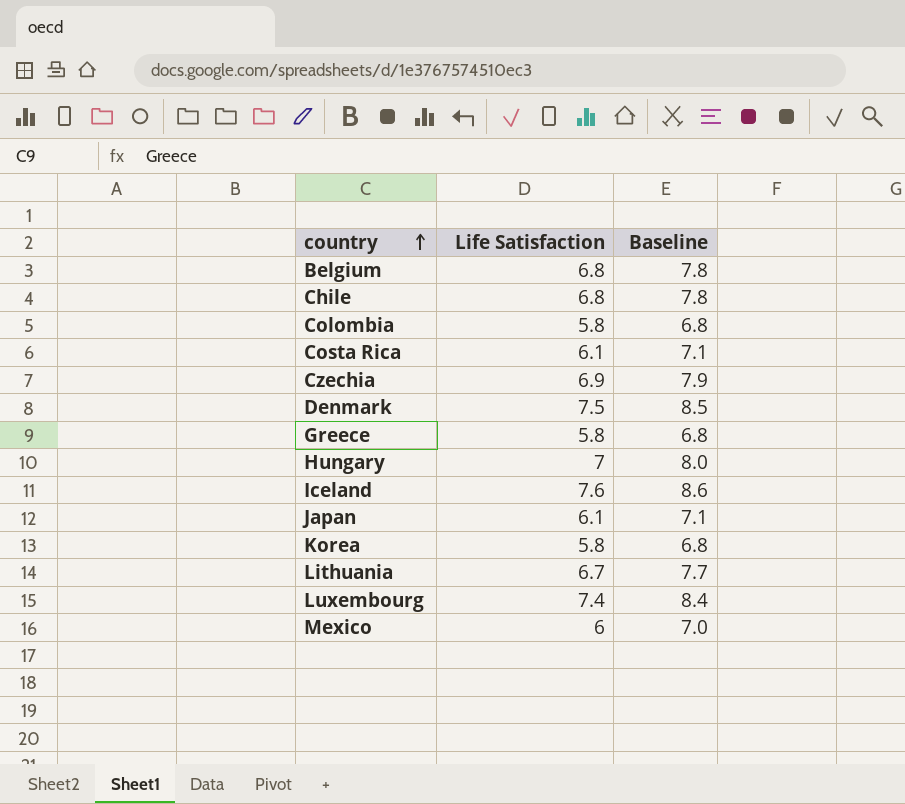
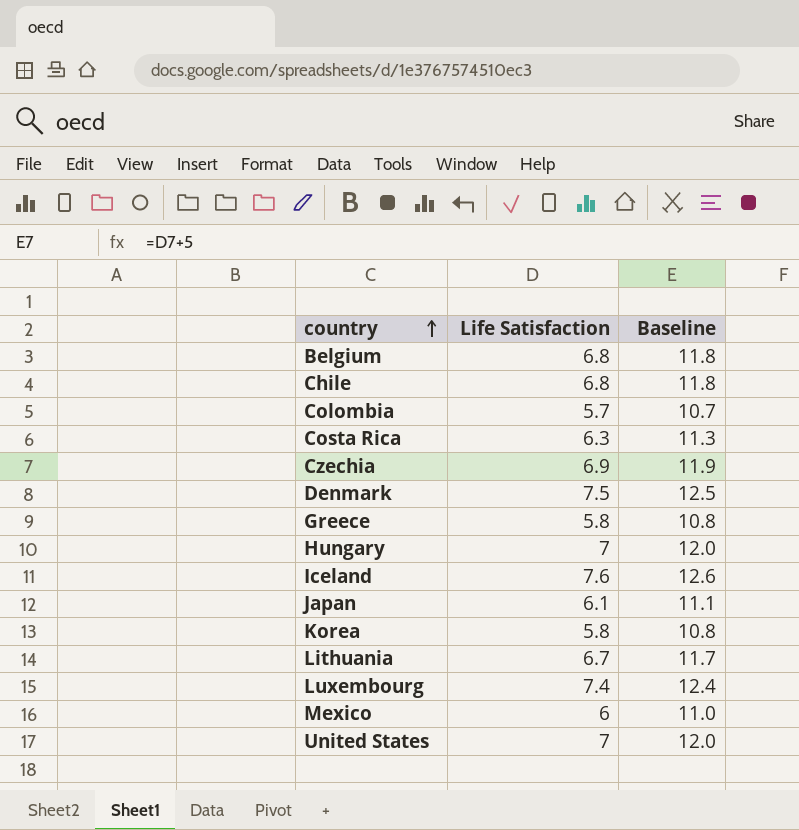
column Baseline | formula: [Life Satisfaction] + 1 -> [Life Satisfaction] + 5
Colombia | Life Satisfaction: 5.8 -> 5.7
Costa Rica | Life Satisfaction: 6.1 -> 6.3
row United States: none -> 7 | 12.0

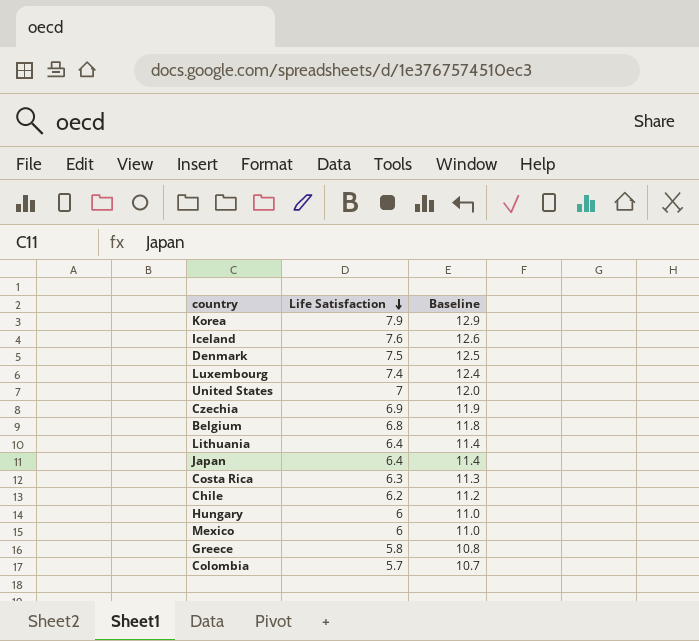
row order: country ascending -> Life Satisfaction descending
Korea | Life Satisfaction: 5.8 -> 7.9
Korea | Baseline: 10.8 -> 12.9
Lithuania | Life Satisfaction: 6.7 -> 6.4
Lithuania | Baseline: 11.7 -> 11.4
Japan | Life Satisfaction: 6.1 -> 6.4
Japan | Baseline: 11.1 -> 11.4
Chile | Life Satisfaction: 6.8 -> 6.2
Chile | Baseline: 11.8 -> 11.2
Hungary | Life Satisfaction: 7 -> 6
Hungary | Baseline: 12.0 -> 11.0

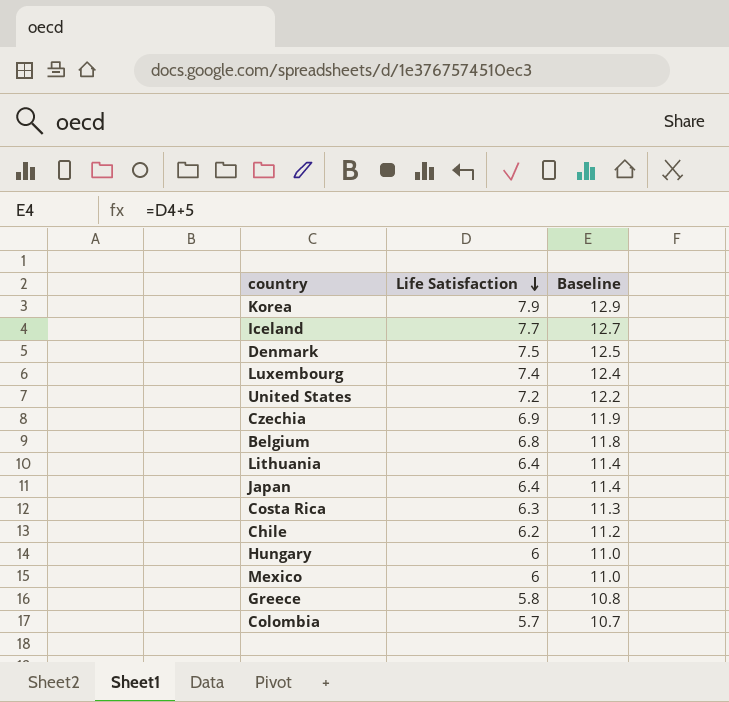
Iceland | Life Satisfaction: 7.6 -> 7.7
Iceland | Baseline: 12.6 -> 12.7
United States | Life Satisfaction: 7 -> 7.2
United States | Baseline: 12.0 -> 12.2

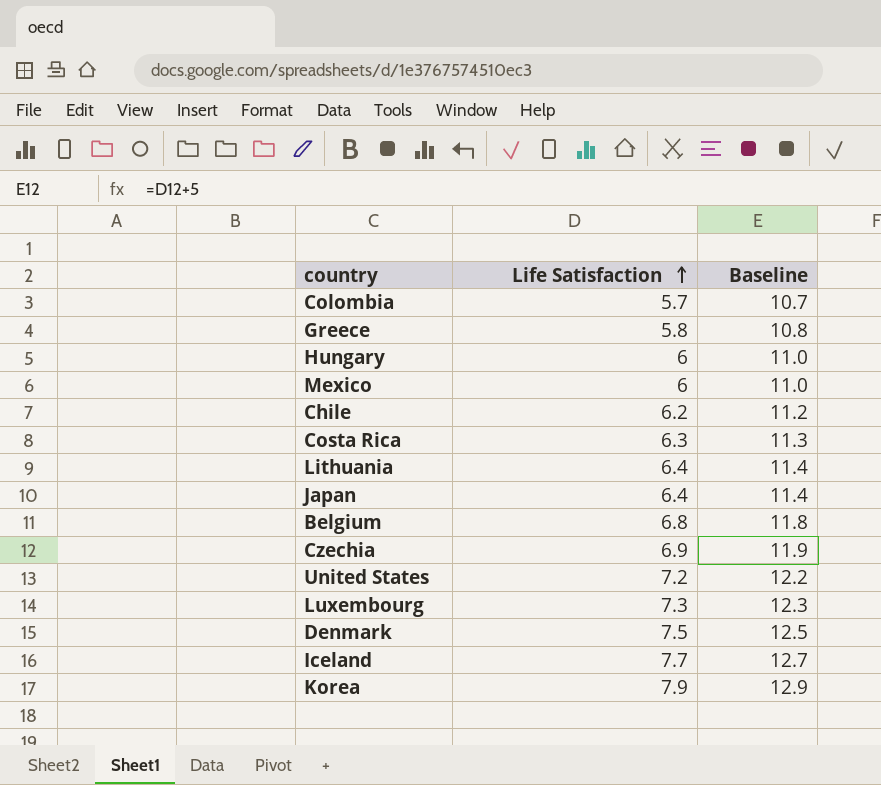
row order: Life Satisfaction descending -> Life Satisfaction ascending
Luxembourg | Life Satisfaction: 7.4 -> 7.3
Luxembourg | Baseline: 12.4 -> 12.3

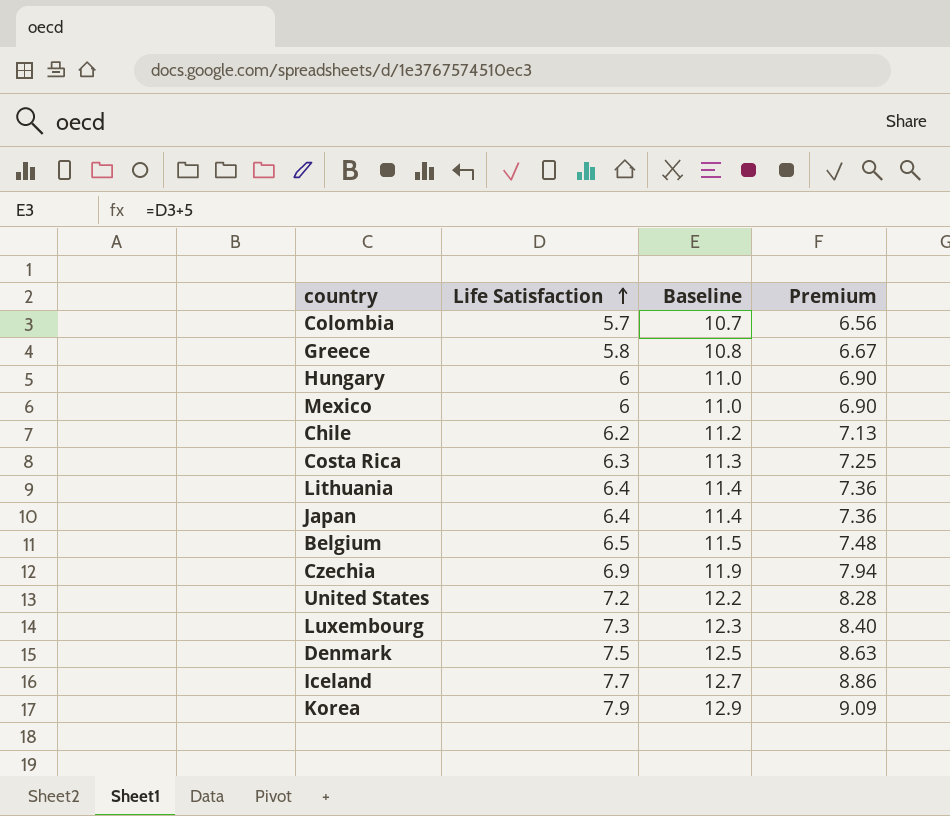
column Premium | formula: none -> [Life Satisfaction] * 1.15
Belgium | Life Satisfaction: 6.8 -> 6.5
Belgium | Baseline: 11.8 -> 11.5

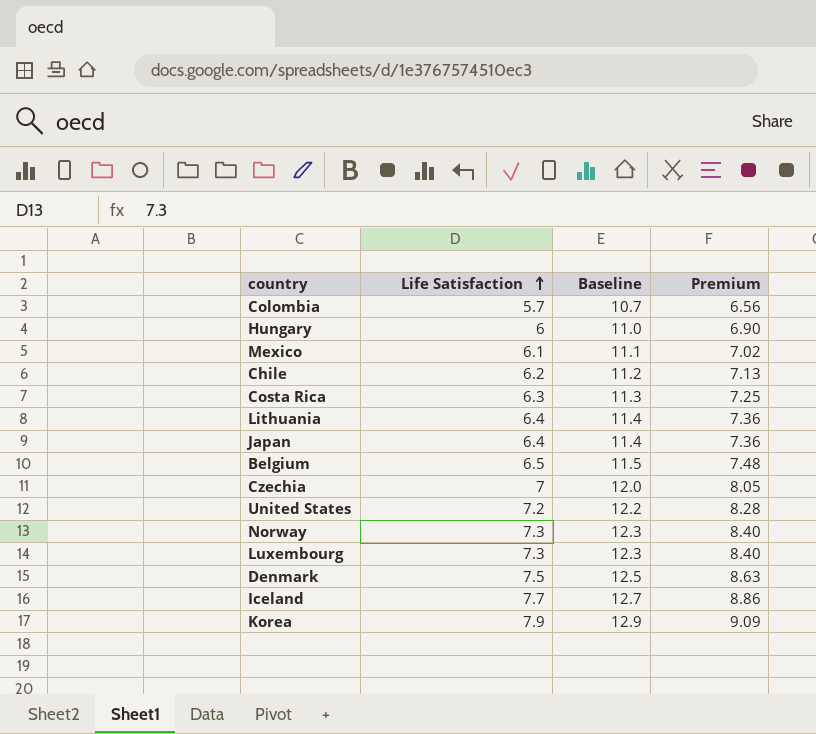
row Greece: 5.8 | 10.8 | 6.67 -> none
Mexico | Life Satisfaction: 6 -> 6.1
Mexico | Baseline: 11.0 -> 11.1
Mexico | Premium: 6.90 -> 7.02
Czechia | Life Satisfaction: 6.9 -> 7
Czechia | Baseline: 11.9 -> 12.0
Czechia | Premium: 7.94 -> 8.05
row Norway: none -> 7.3 | 12.3 | 8.40

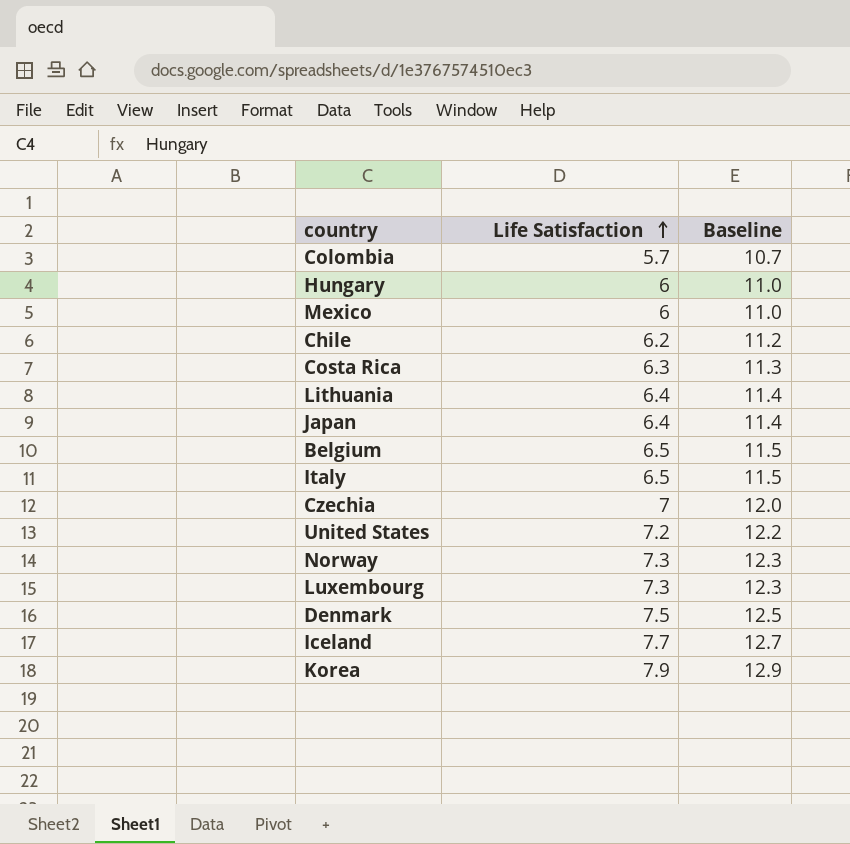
column Premium | formula: [Life Satisfaction] * 1.15 -> none
Mexico | Life Satisfaction: 6.1 -> 6
Mexico | Baseline: 11.1 -> 11.0
row Italy: none -> 6.5 | 11.5

